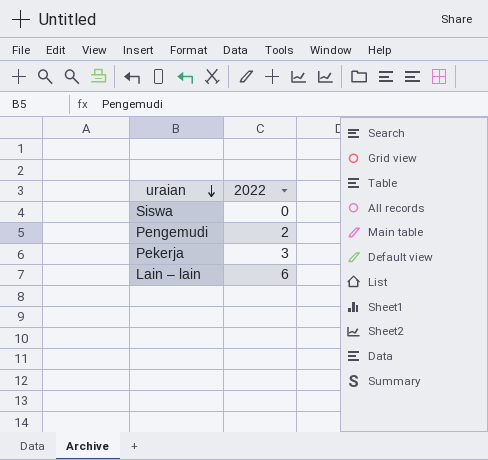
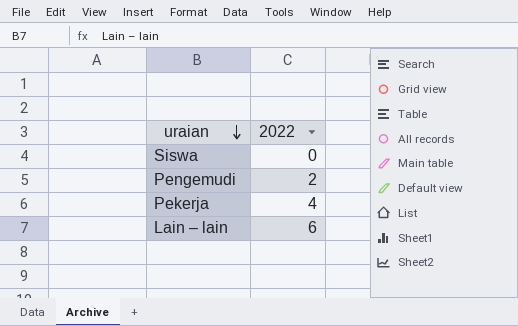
Pekerja | 2022: 3 -> 4

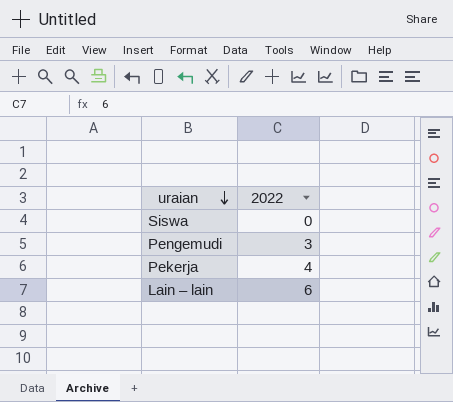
Pengemudi | 2022: 2 -> 3

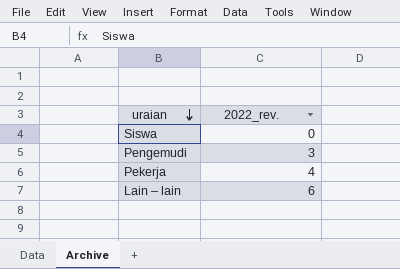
column name: 2022 -> 2022_rev.

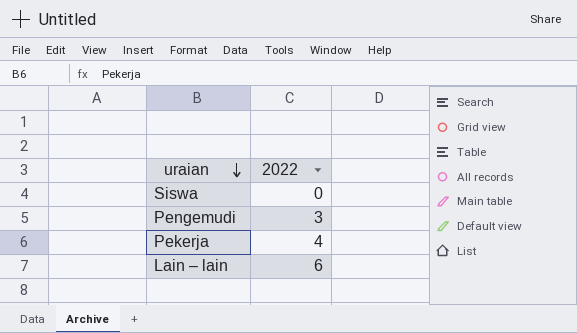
column name: 2022_rev. -> 2022

